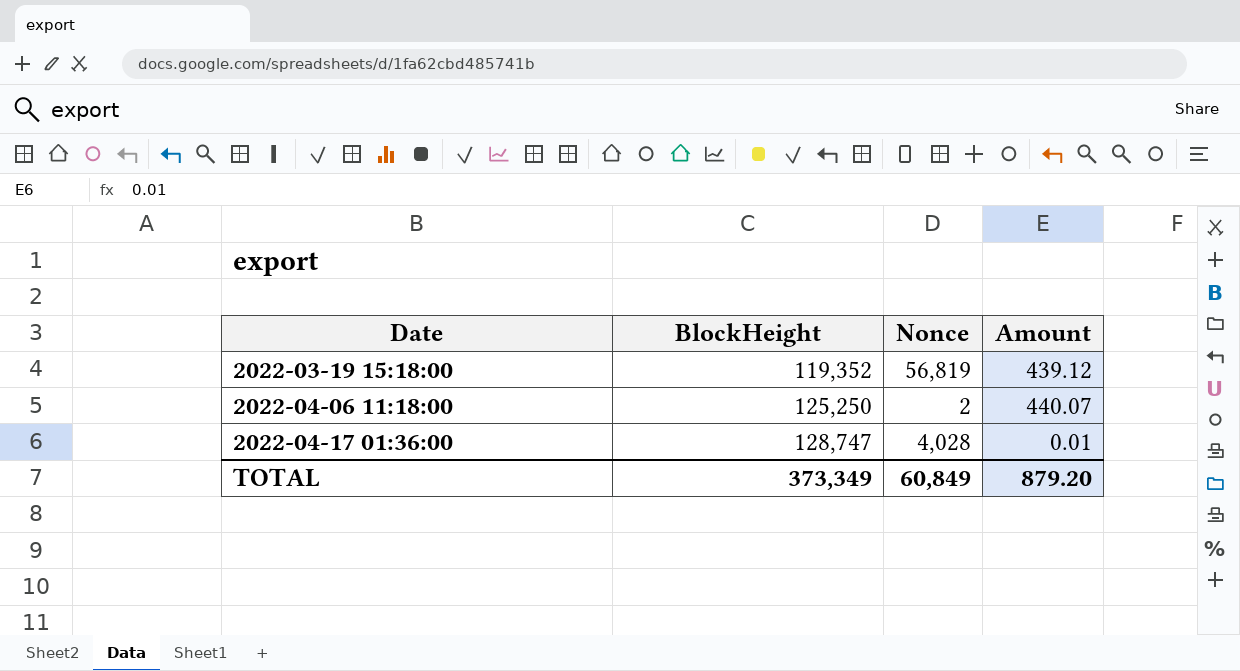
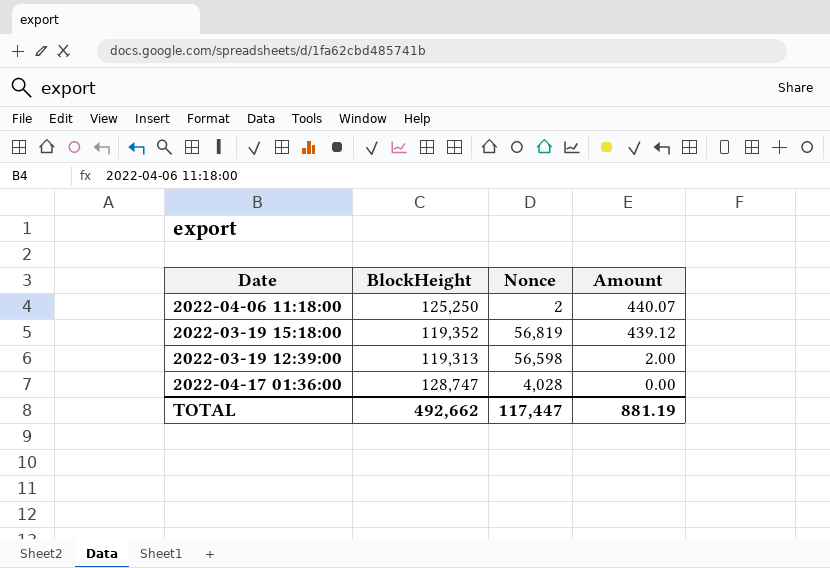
row order: Date ascending -> Amount descending
row 2022-03-19 12:39:00: none -> 119,313 | 56,598 | 2.00
2022-04-17 01:36:00 | Amount: 0.01 -> 0.00
TOTAL | BlockHeight: 373,349 -> 492,662
TOTAL | Nonce: 60,849 -> 117,447
TOTAL | Amount: 879.20 -> 881.19

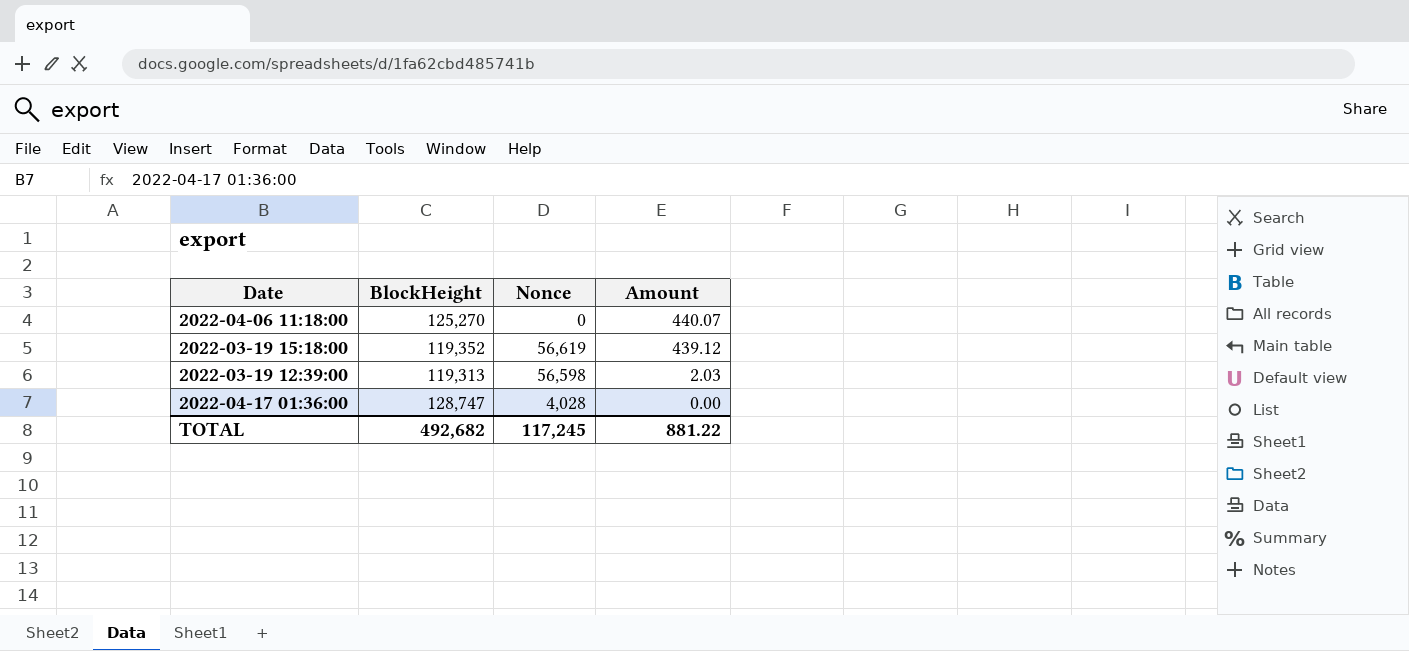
2022-04-06 11:18:00 | BlockHeight: 125,250 -> 125,270
2022-04-06 11:18:00 | Nonce: 2 -> 0
2022-03-19 15:18:00 | Nonce: 56,819 -> 56,619
2022-03-19 12:39:00 | Amount: 2.00 -> 2.03
TOTAL | BlockHeight: 492,662 -> 492,682
TOTAL | Nonce: 117,447 -> 117,245
TOTAL | Amount: 881.19 -> 881.22

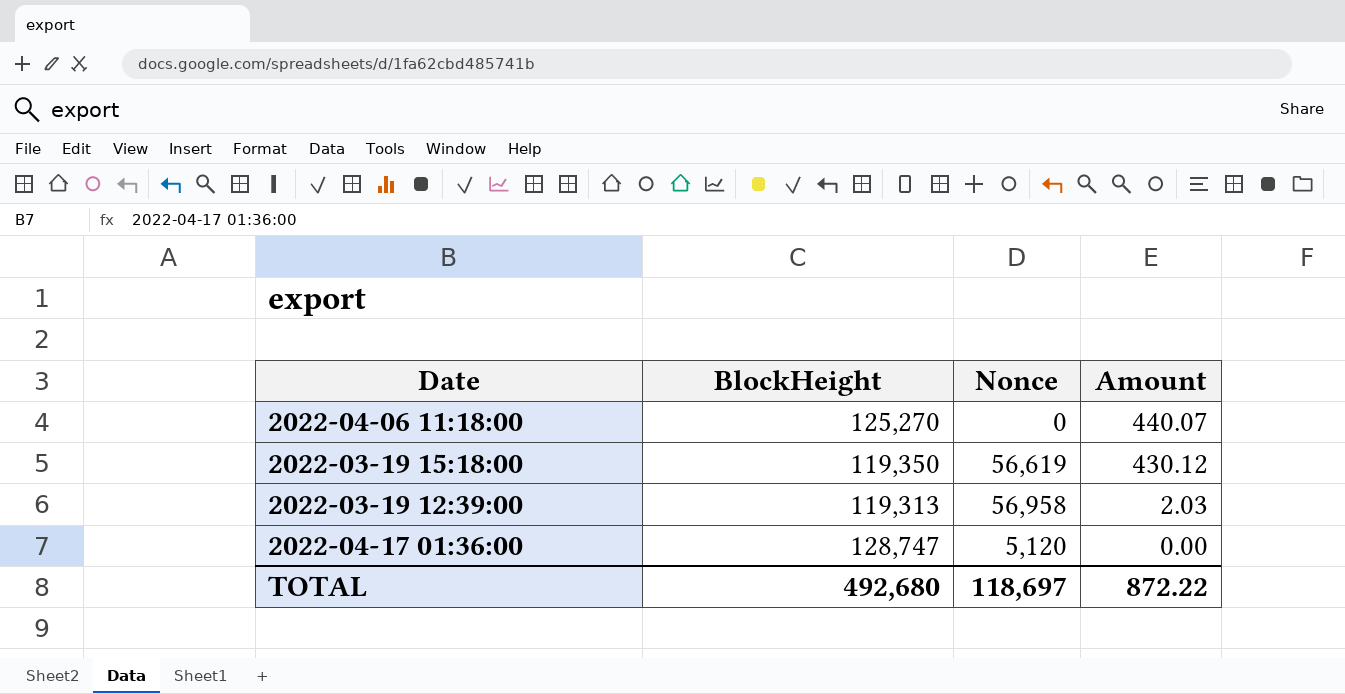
2022-03-19 15:18:00 | BlockHeight: 119,352 -> 119,350
2022-03-19 15:18:00 | Amount: 439.12 -> 430.12
2022-03-19 12:39:00 | Nonce: 56,598 -> 56,958
2022-04-17 01:36:00 | Nonce: 4,028 -> 5,120
TOTAL | BlockHeight: 492,682 -> 492,680
TOTAL | Nonce: 117,245 -> 118,697
TOTAL | Amount: 881.22 -> 872.22

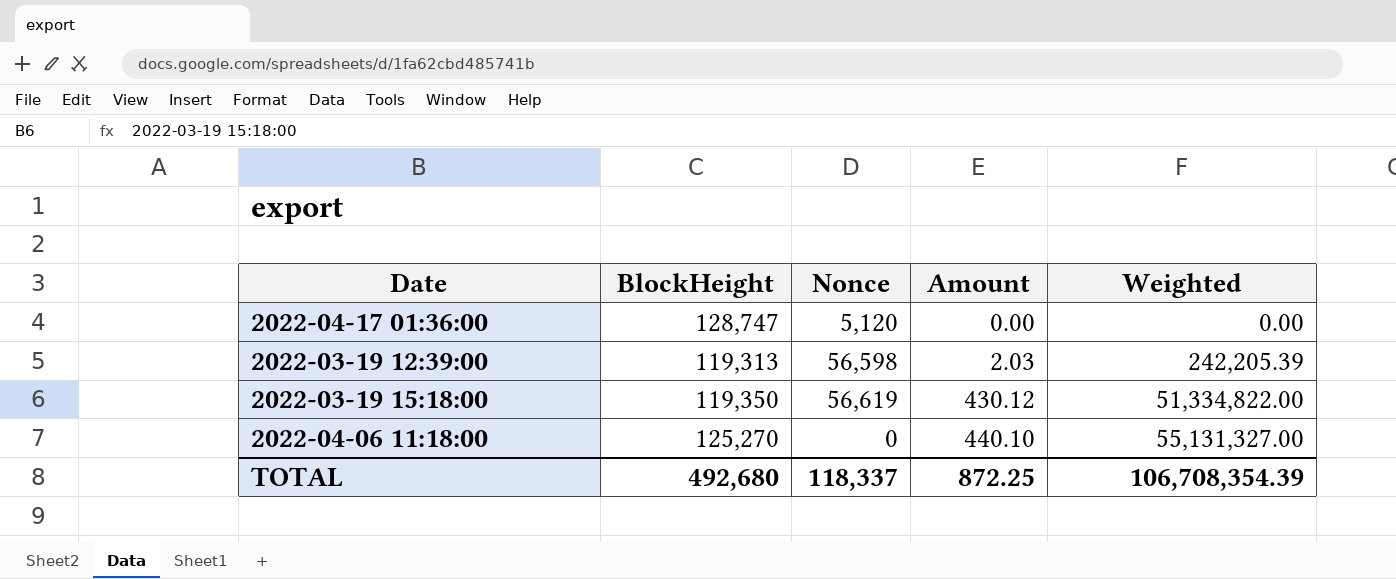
row order: Amount descending -> Amount ascending
column Weighted | formula: none -> [BlockHeight] * [Amount]
2022-03-19 12:39:00 | Nonce: 56,958 -> 56,598
2022-04-06 11:18:00 | Amount: 440.07 -> 440.10
TOTAL | Nonce: 118,697 -> 118,337
TOTAL | Amount: 872.22 -> 872.25

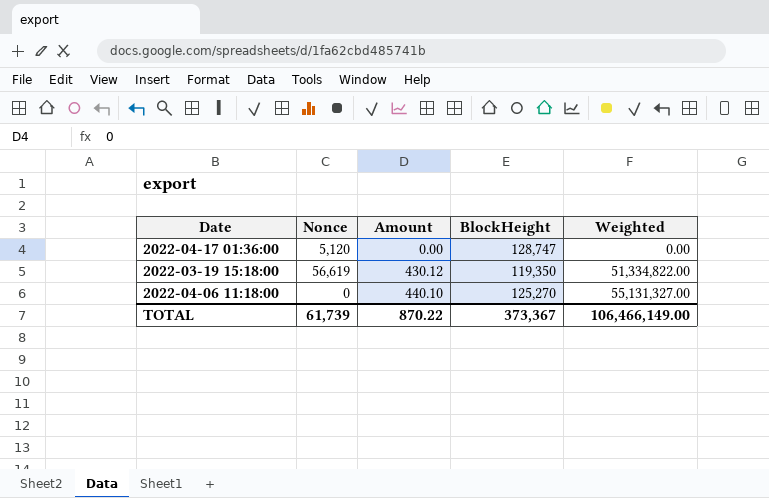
column BlockHeight | position: 2 -> 4
row 2022-03-19 12:39:00: 119,313 | 56,598 | 2.03 | 242,205.39 -> none
TOTAL | Nonce: 118,337 -> 61,739
TOTAL | Amount: 872.25 -> 870.22
TOTAL | BlockHeight: 492,680 -> 373,367
TOTAL | Weighted: 106,708,354.39 -> 106,466,149.00

